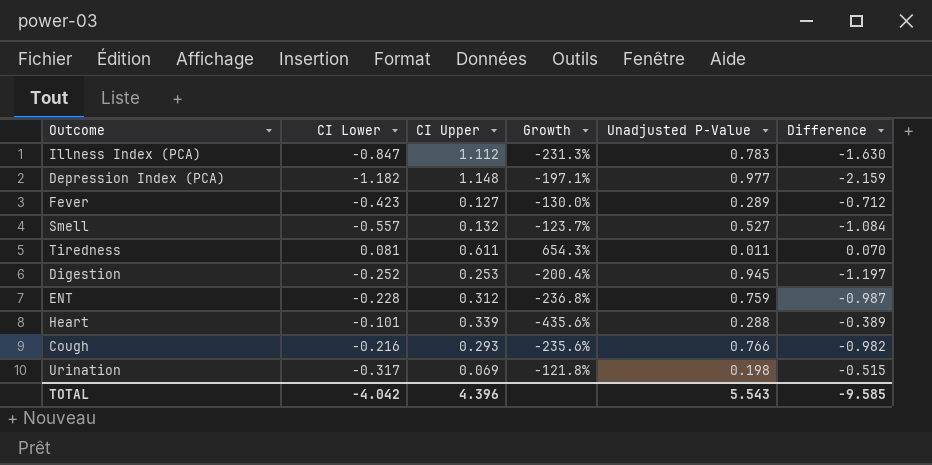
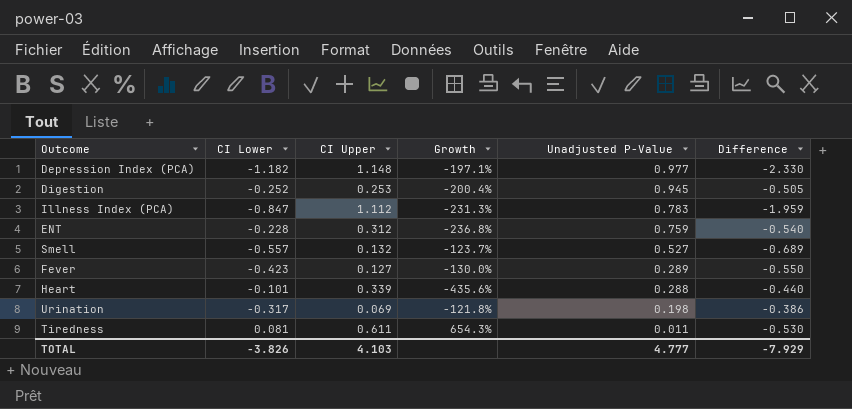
row order: none -> Unadjusted P-Value descending
column Difference | formula: [CI Lower] - [Unadjusted P-Value] -> [CI Lower] - [CI Upper]
row Cough: -0.216 | 0.293 | -235.6% | 0.766 | -0.982 -> none
TOTAL | CI Lower: -4.042 -> -3.826
TOTAL | CI Upper: 4.396 -> 4.103
TOTAL | Unadjusted P-Value: 5.543 -> 4.777
TOTAL | Difference: -9.585 -> -7.929

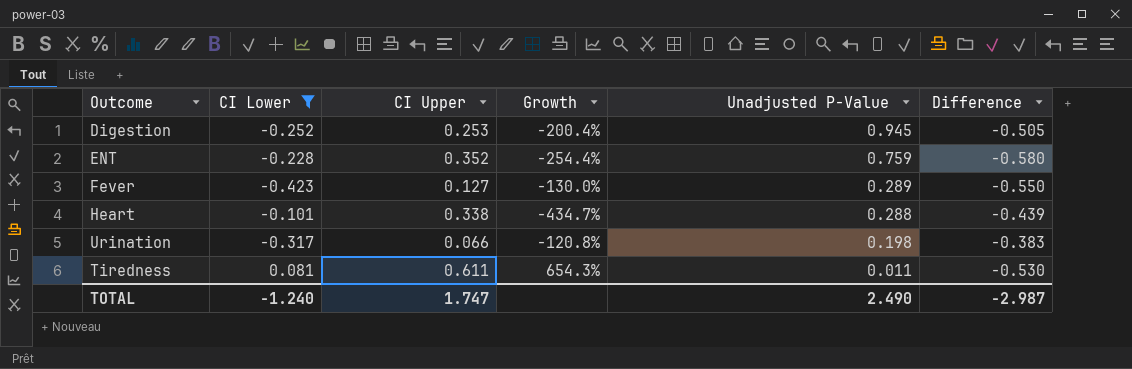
filter: none -> CI Lower >= -0.423
ENT | CI Upper: 0.312 -> 0.352
ENT | Growth: -236.8% -> -254.4%
ENT | Difference: -0.540 -> -0.580
Heart | CI Upper: 0.339 -> 0.338
Heart | Growth: -435.6% -> -434.7%
Heart | Difference: -0.440 -> -0.439
Urination | CI Upper: 0.069 -> 0.066
Urination | Growth: -121.8% -> -120.8%
Urination | Difference: -0.386 -> -0.383
TOTAL | CI Lower: -3.826 -> -1.240
TOTAL | CI Upper: 4.103 -> 1.747
TOTAL | Unadjusted P-Value: 4.777 -> 2.490
TOTAL | Difference: -7.929 -> -2.987

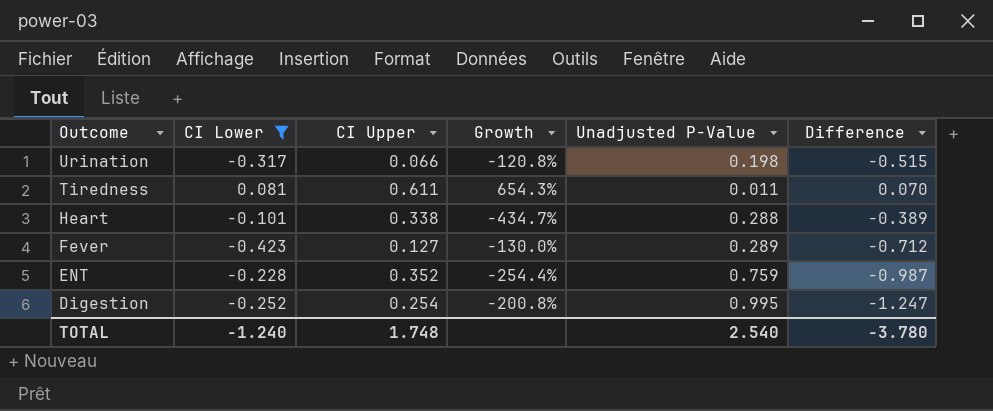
row order: Unadjusted P-Value descending -> Outcome descending
column Difference | formula: [CI Lower] - [CI Upper] -> [CI Lower] - [Unadjusted P-Value]
Digestion | CI Upper: 0.253 -> 0.254
Digestion | Growth: -200.4% -> -200.8%
Digestion | Unadjusted P-Value: 0.945 -> 0.995
TOTAL | CI Upper: 1.747 -> 1.748
TOTAL | Unadjusted P-Value: 2.490 -> 2.540
TOTAL | Difference: -2.987 -> -3.780

